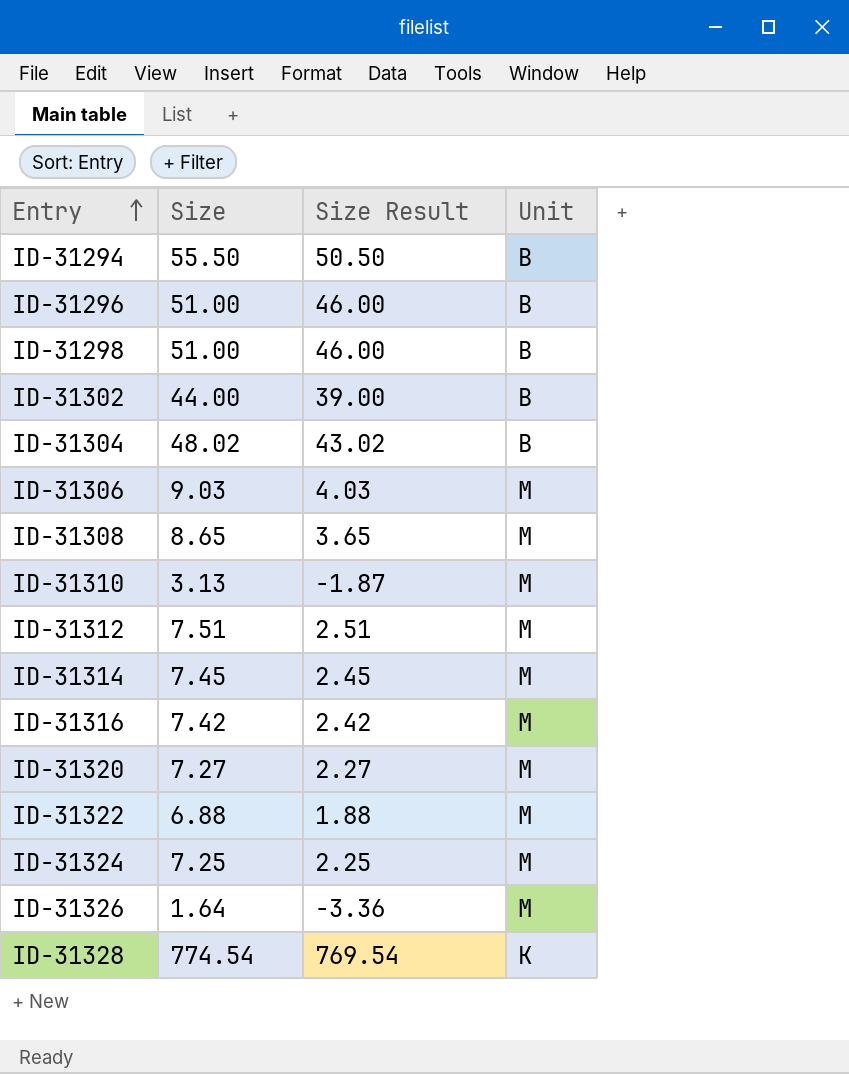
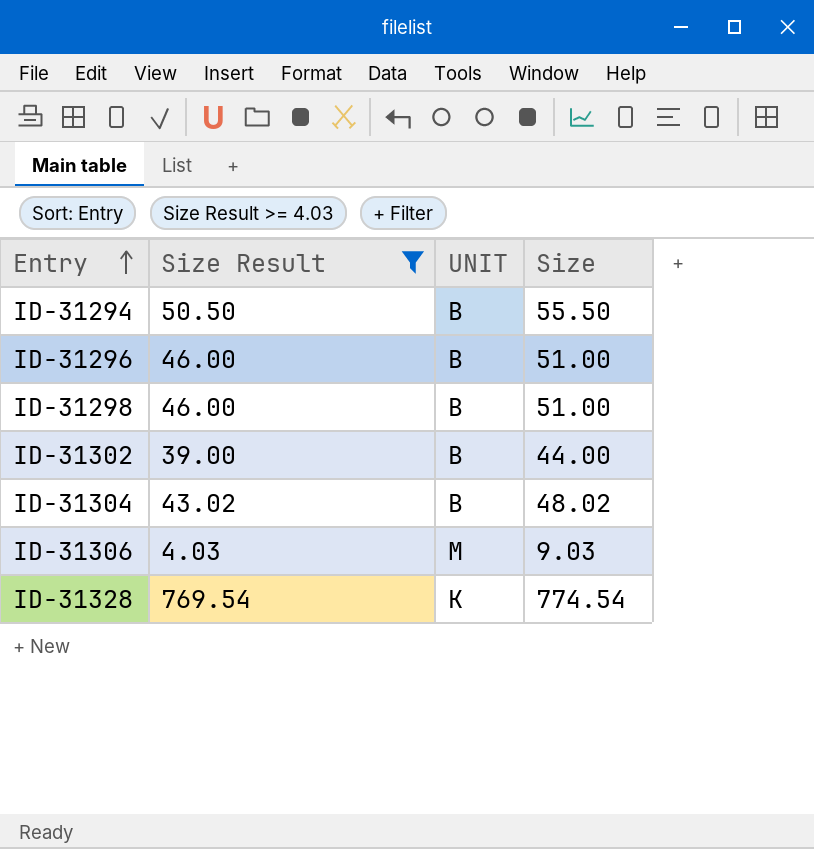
filter: none -> Size Result >= 4.03
column name: Unit -> UNIT
column Size | position: 2 -> 4

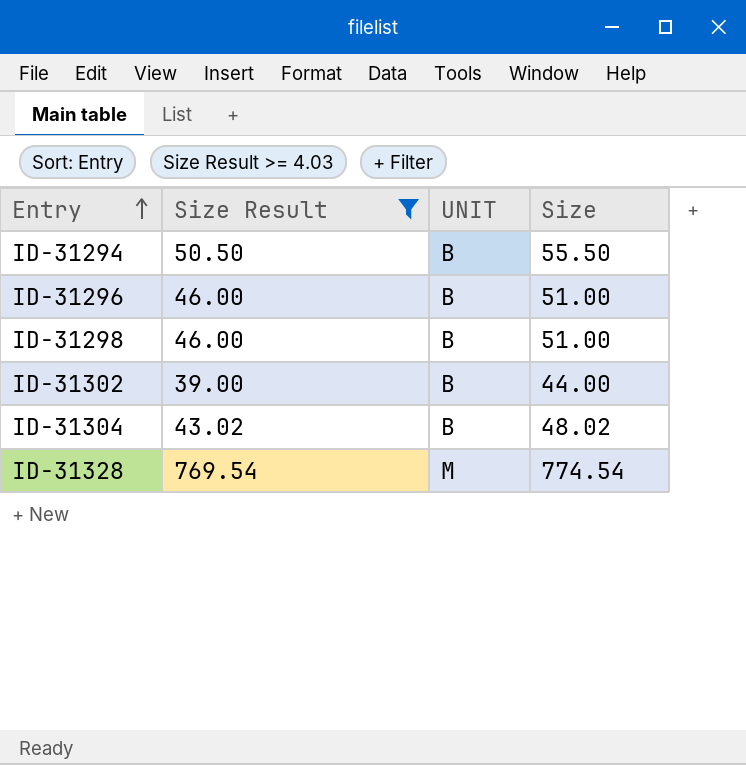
row ID-31306: 4.03 | M | 9.03 -> none
ID-31328 | UNIT: K -> M

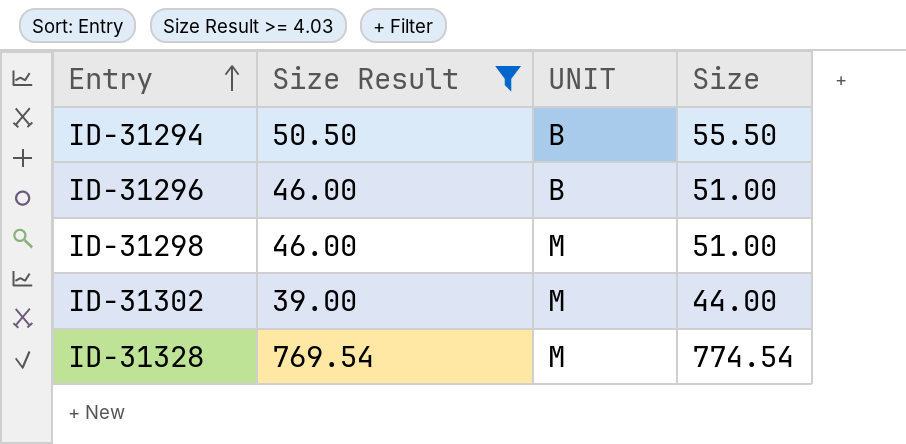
row ID-31304: 43.02 | B | 48.02 -> none
ID-31298 | UNIT: B -> M
ID-31302 | UNIT: B -> M

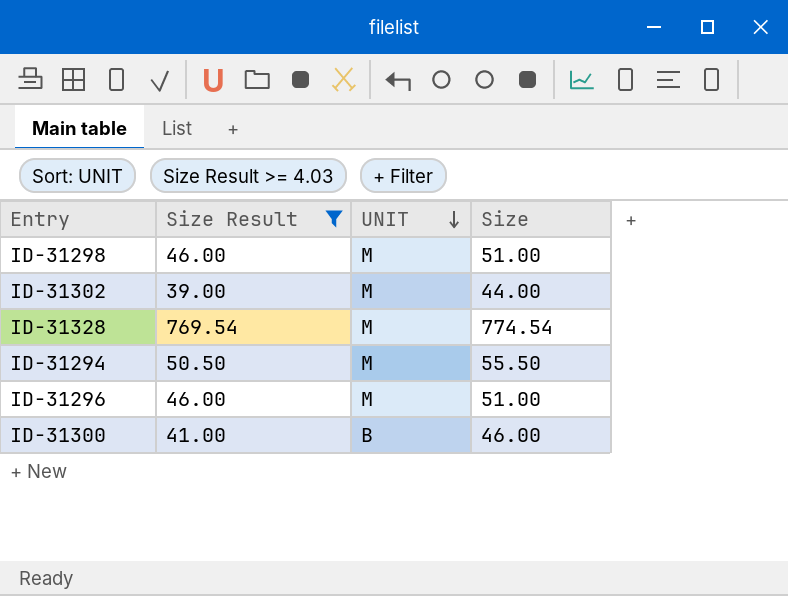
row order: Entry ascending -> UNIT descending
ID-31294 | UNIT: B -> M
ID-31296 | UNIT: B -> M
row ID-31300: none -> 41.00 | B | 46.00

